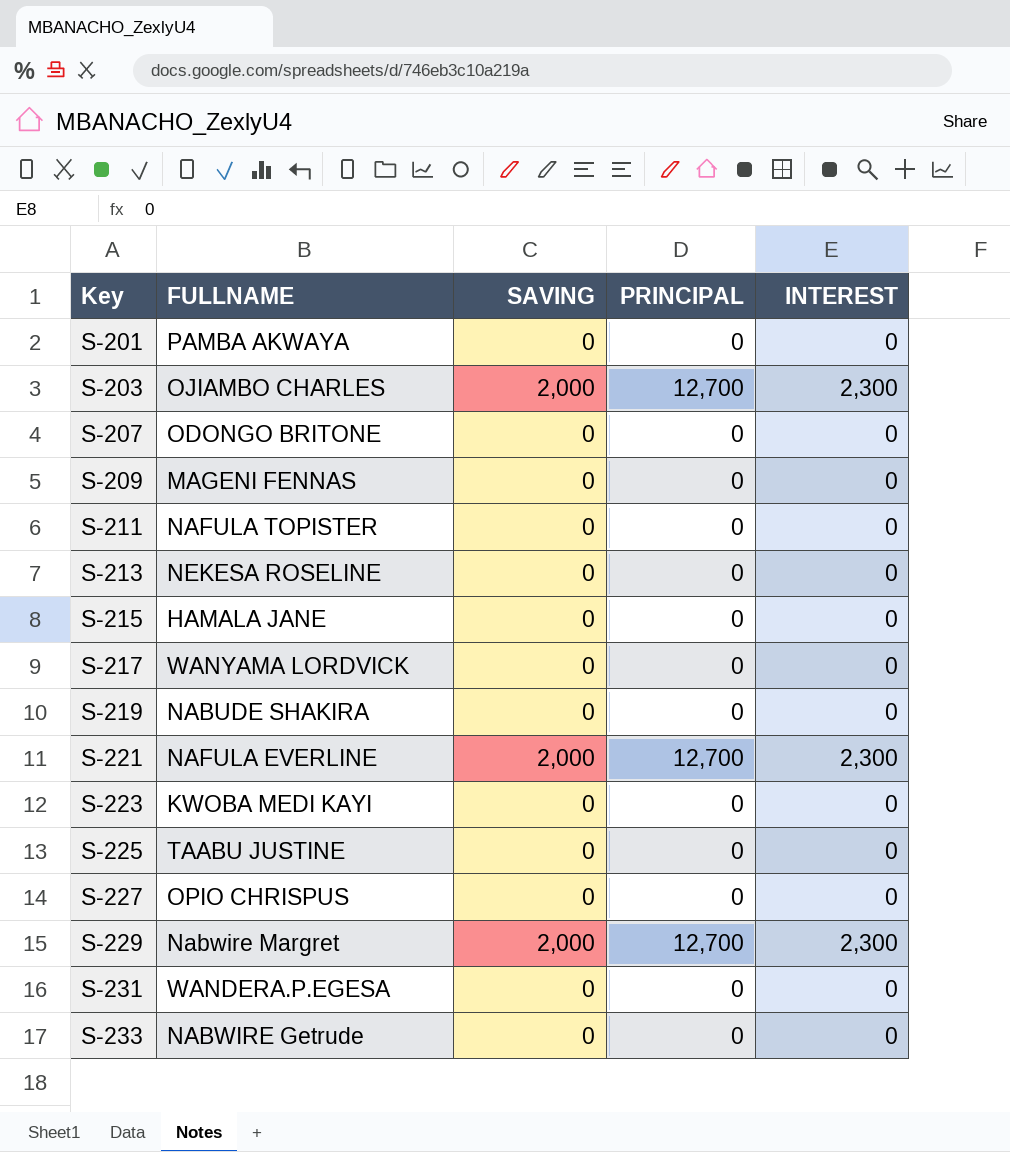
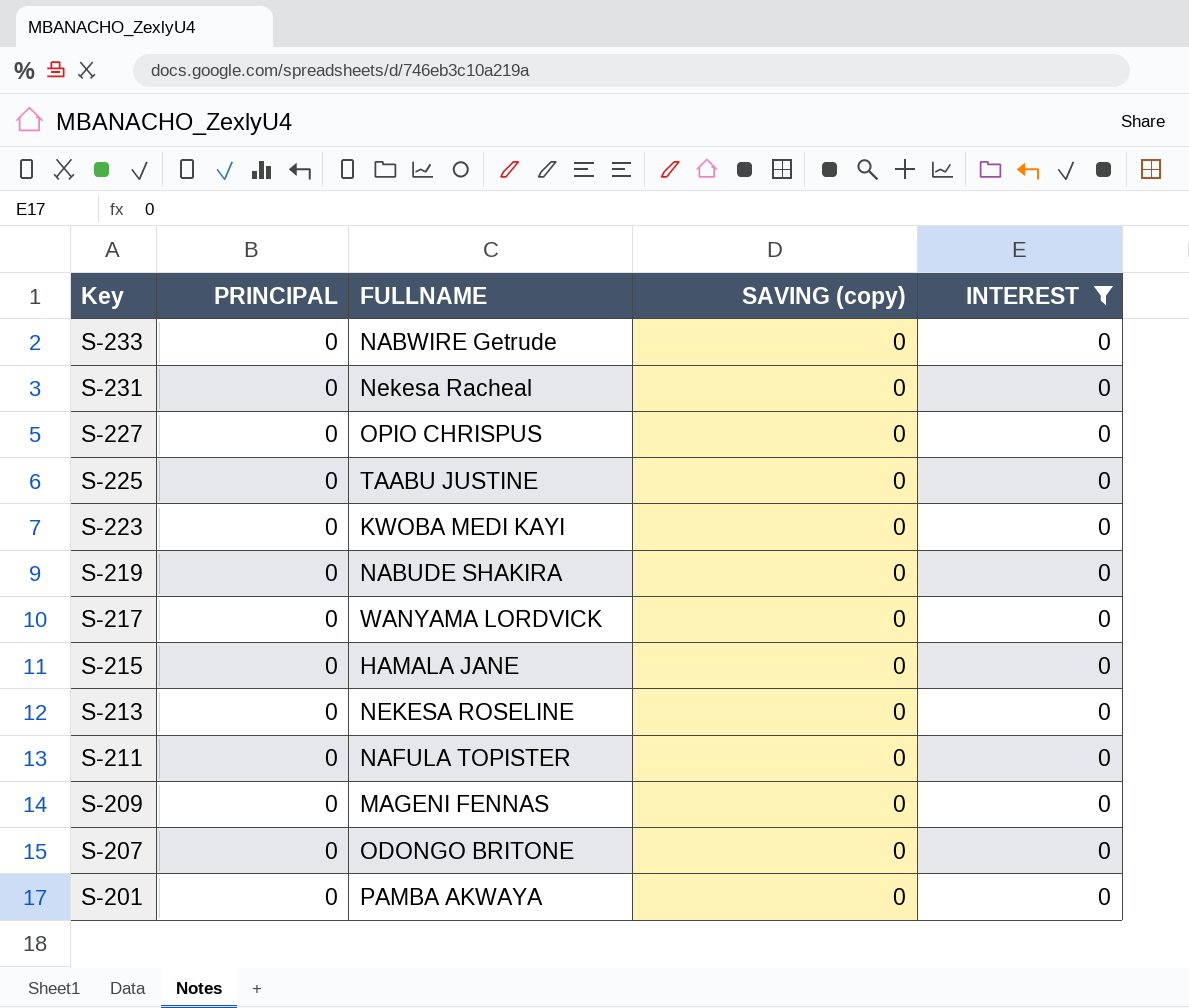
filter: none -> INTEREST = 0
row order: Key ascending -> Key descending
column PRINCIPAL | position: 4 -> 2
column name: SAVING -> SAVING (copy)
S-231 | FULLNAME: WANDERA.P.EGESA -> Nekesa Racheal

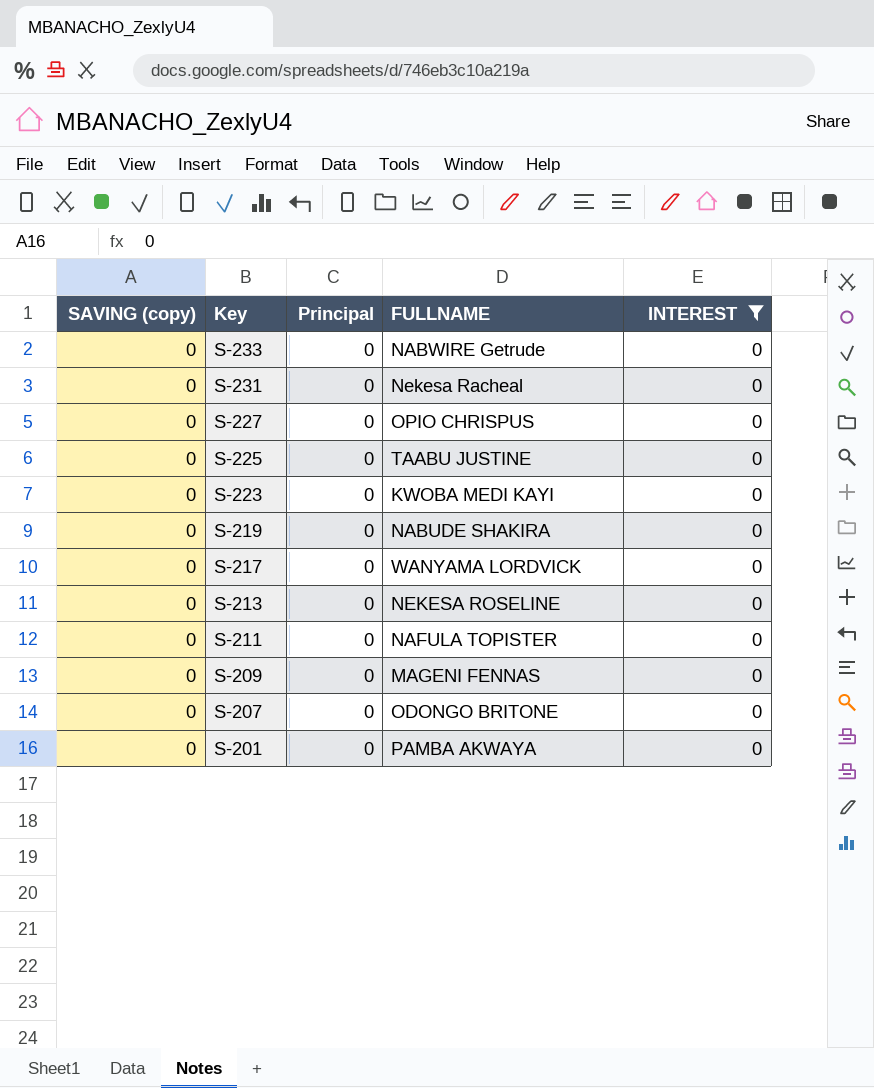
column SAVING (copy) | position: 4 -> 1
column name: PRINCIPAL -> Principal
row S-215: 0 | HAMALA JANE | 0 | 0 -> none

